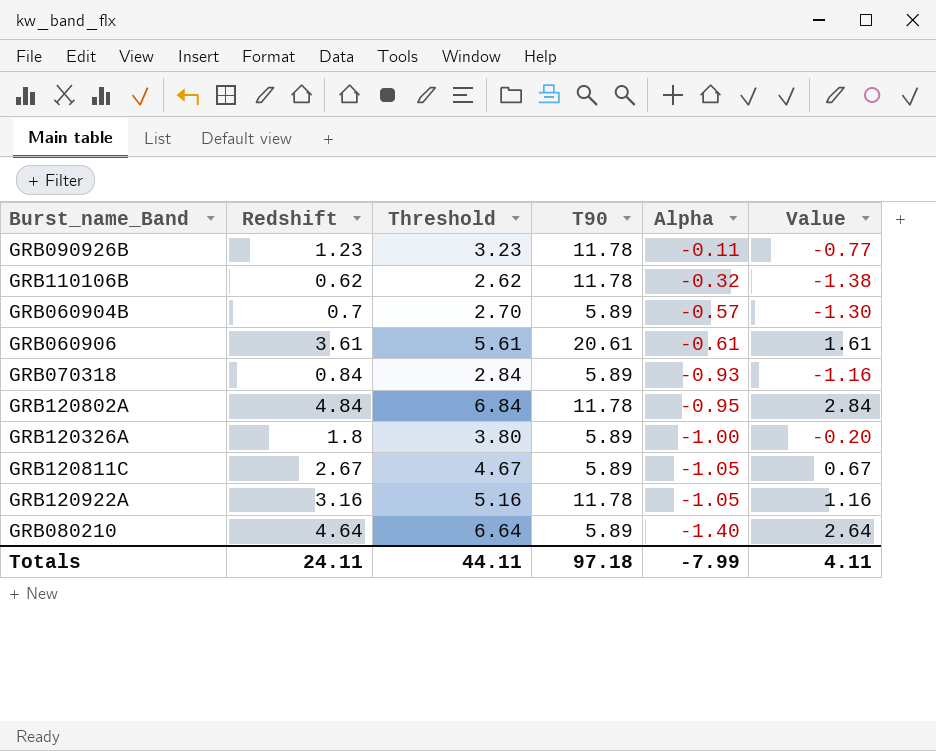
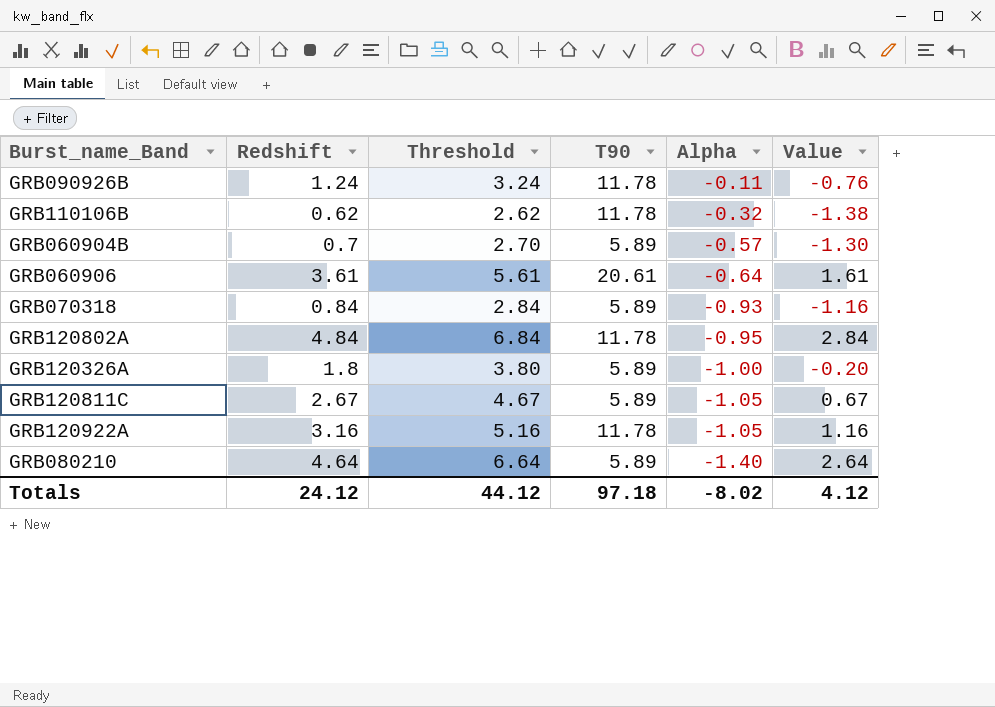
GRB090926B | Redshift: 1.23 -> 1.24
GRB090926B | Threshold: 3.23 -> 3.24
GRB090926B | Value: -0.77 -> -0.76
GRB060906 | Alpha: -0.61 -> -0.64
Totals | Redshift: 24.11 -> 24.12
Totals | Threshold: 44.11 -> 44.12
Totals | Alpha: -7.99 -> -8.02
Totals | Value: 4.11 -> 4.12

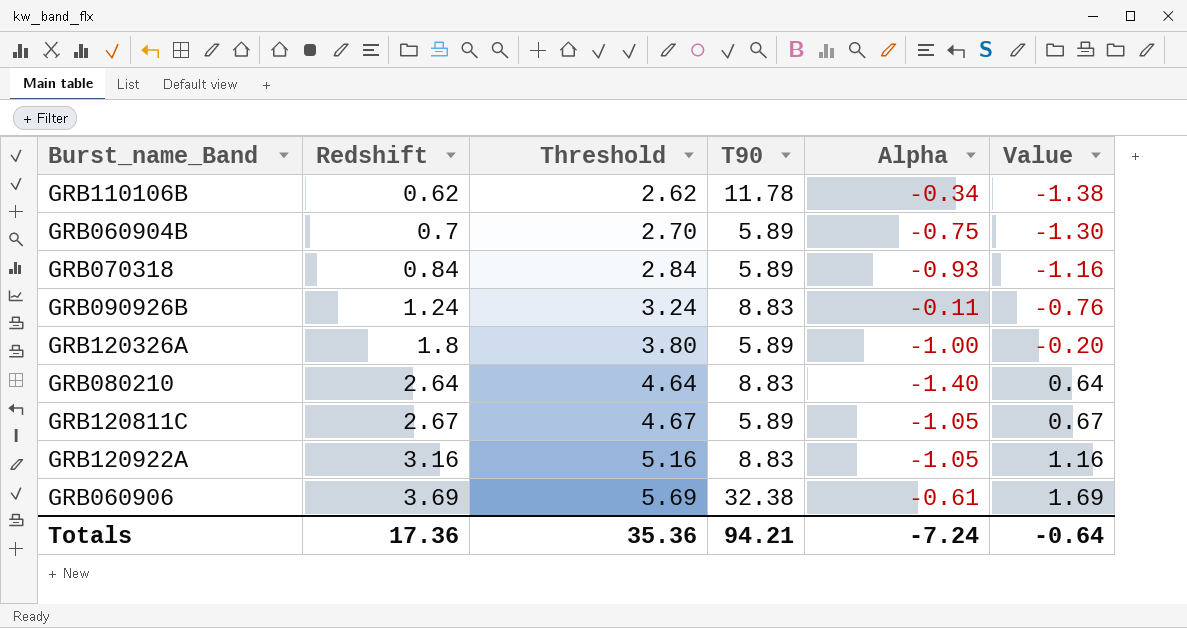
row order: Alpha descending -> Redshift ascending
row GRB120802A: 4.84 | 6.84 | 11.78 | -0.95 | 2.84 -> none
GRB110106B | Alpha: -0.32 -> -0.34
GRB060904B | Alpha: -0.57 -> -0.75
GRB090926B | T90: 11.78 -> 8.83
GRB080210 | Redshift: 4.64 -> 2.64
GRB080210 | Threshold: 6.64 -> 4.64
GRB080210 | T90: 5.89 -> 8.83
GRB080210 | Value: 2.64 -> 0.64
GRB120922A | T90: 11.78 -> 8.83
GRB060906 | Redshift: 3.61 -> 3.69
GRB060906 | Threshold: 5.61 -> 5.69
GRB060906 | T90: 20.61 -> 32.38
GRB060906 | Alpha: -0.64 -> -0.61
GRB060906 | Value: 1.61 -> 1.69
Totals | Redshift: 24.12 -> 17.36
Totals | Threshold: 44.12 -> 35.36
Totals | T90: 97.18 -> 94.21
Totals | Alpha: -8.02 -> -7.24
Totals | Value: 4.12 -> -0.64

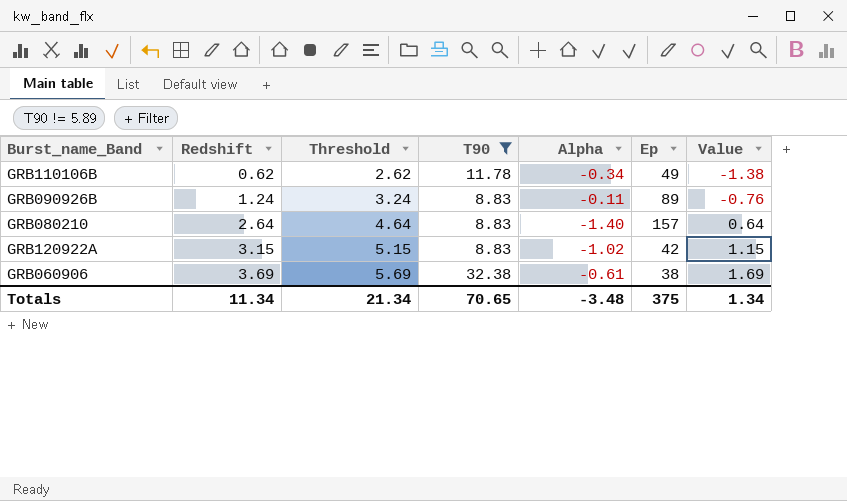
filter: none -> T90 != 5.89
column Ep | position: none -> 6
GRB120922A | Redshift: 3.16 -> 3.15
GRB120922A | Threshold: 5.16 -> 5.15
GRB120922A | Alpha: -1.05 -> -1.02
GRB120922A | Value: 1.16 -> 1.15
Totals | Redshift: 17.36 -> 11.34
Totals | Threshold: 35.36 -> 21.34
Totals | T90: 94.21 -> 70.65
Totals | Alpha: -7.24 -> -3.48
Totals | Value: -0.64 -> 1.34

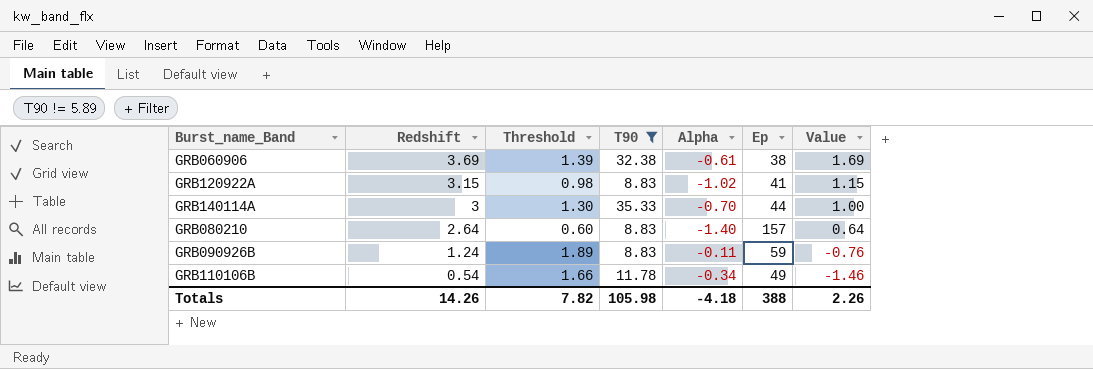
row order: Redshift ascending -> Redshift descending
column Threshold | formula: [Redshift] + 2 -> [Alpha] + 2
GRB120922A | Ep: 42 -> 41
row GRB140114A: none -> 3 | 1.30 | 35.33 | -0.70 | 44 | 1.00
GRB090926B | Ep: 89 -> 59
GRB110106B | Redshift: 0.62 -> 0.54
GRB110106B | Value: -1.38 -> -1.46
Totals | Redshift: 11.34 -> 14.26
Totals | Threshold: 21.34 -> 7.82
Totals | T90: 70.65 -> 105.98
Totals | Alpha: -3.48 -> -4.18
Totals | Ep: 375 -> 388
Totals | Value: 1.34 -> 2.26

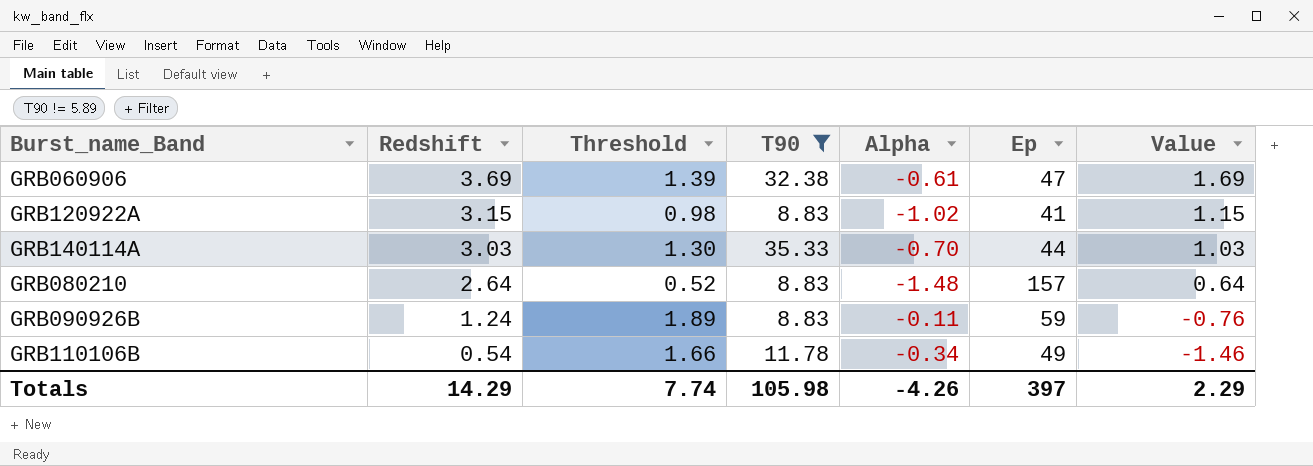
GRB060906 | Ep: 38 -> 47
GRB140114A | Redshift: 3 -> 3.03
GRB140114A | Value: 1.00 -> 1.03
GRB080210 | Threshold: 0.60 -> 0.52
GRB080210 | Alpha: -1.40 -> -1.48
Totals | Redshift: 14.26 -> 14.29
Totals | Threshold: 7.82 -> 7.74
Totals | Alpha: -4.18 -> -4.26
Totals | Ep: 388 -> 397
Totals | Value: 2.26 -> 2.29

